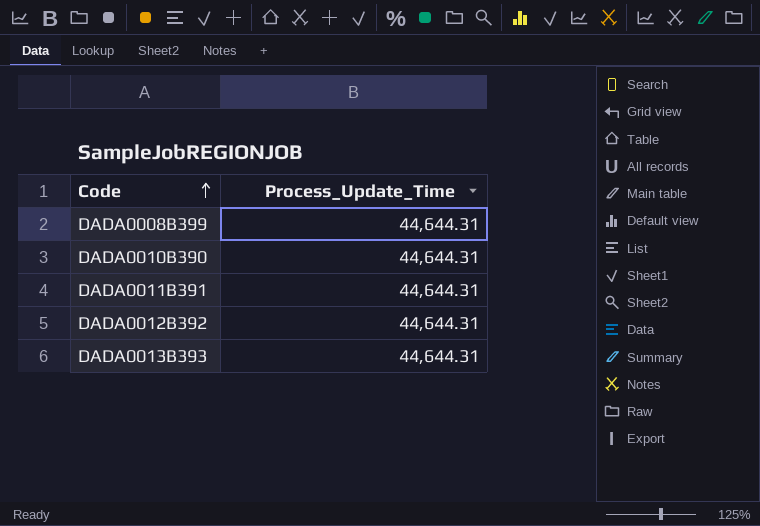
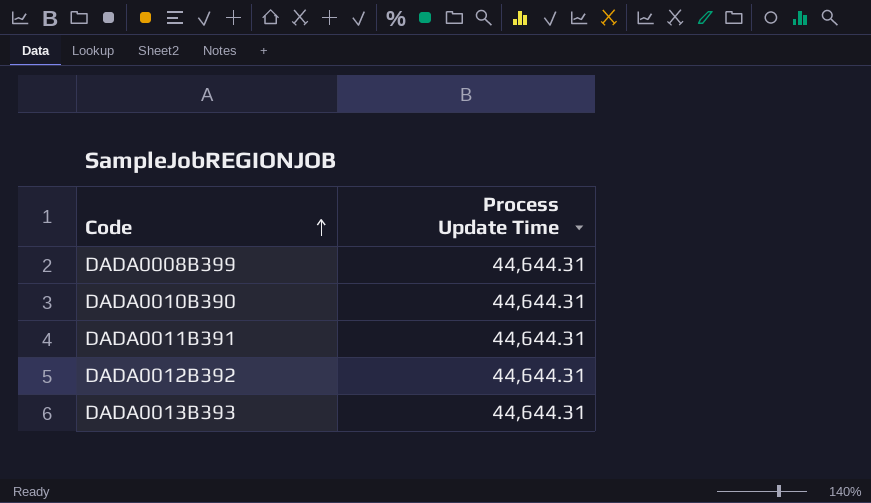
column name: Process_Update_Time -> Process Update Time

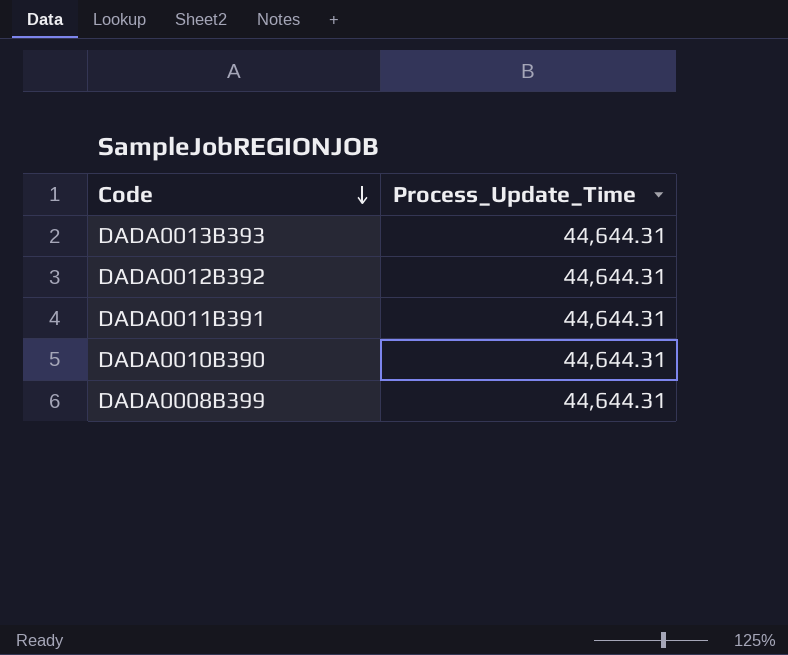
row order: Code ascending -> Code descending
column name: Process Update Time -> Process_Update_Time

